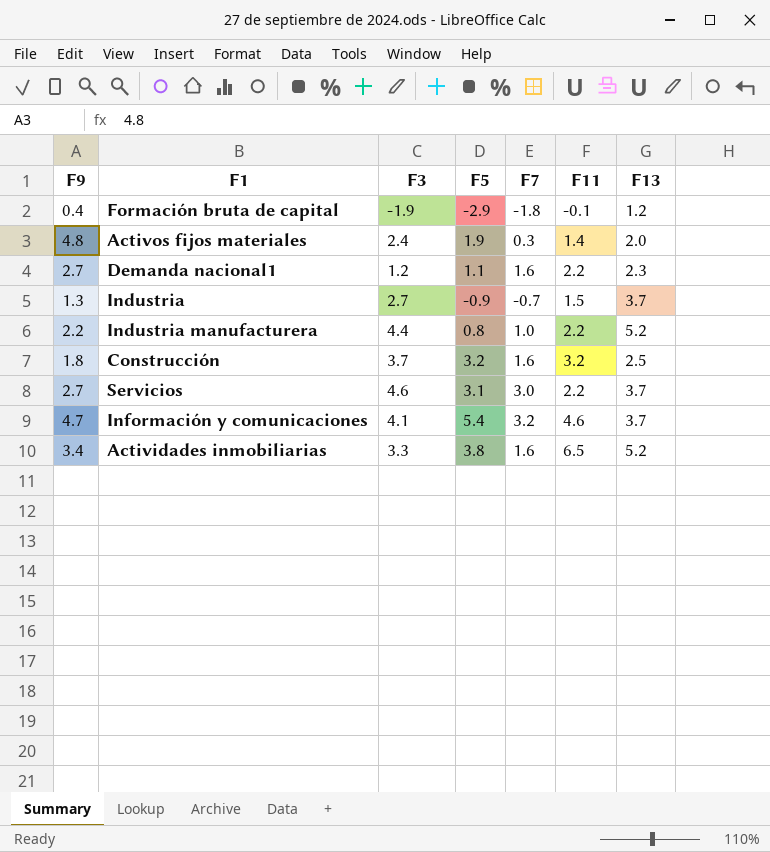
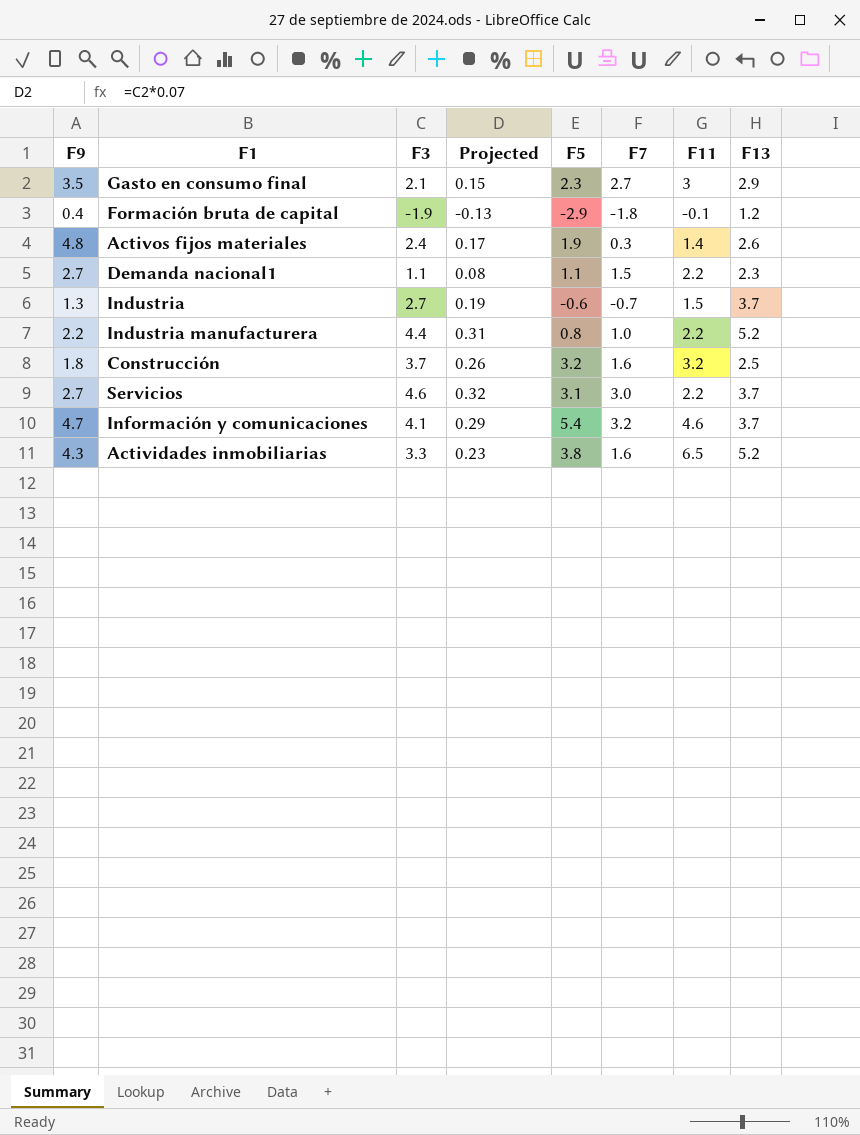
column Projected | formula: none -> [F3] * 0.07
row Gasto en consumo final: none -> 3.5 | 2.1 | 0.15 | 2.3 | 2.7 | 3 | 2.9
Activos fijos materiales | F13: 2.0 -> 2.6
Demanda nacional1 | F3: 1.2 -> 1.1
Demanda nacional1 | F7: 1.6 -> 1.5
Industria | F5: -0.9 -> -0.6
Actividades inmobiliarias | F9: 3.4 -> 4.3

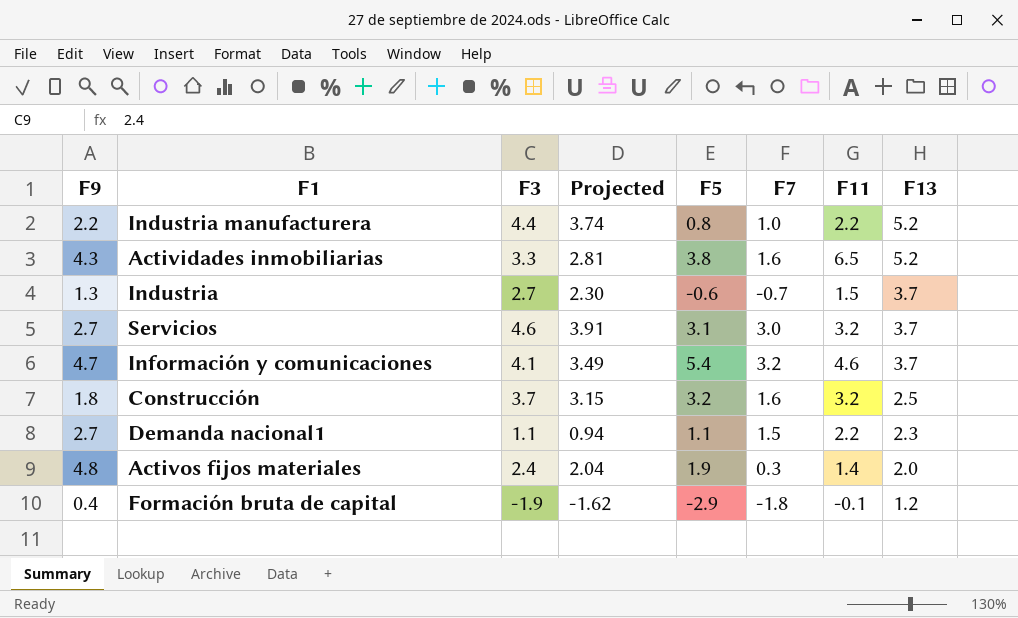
row order: none -> F13 descending
column Projected | formula: [F3] * 0.07 -> [F3] * 0.85
row Gasto en consumo final: 3.5 | 2.1 | 0.15 | 2.3 | 2.7 | 3 | 2.9 -> none
Servicios | F11: 2.2 -> 3.2
Activos fijos materiales | F13: 2.6 -> 2.0

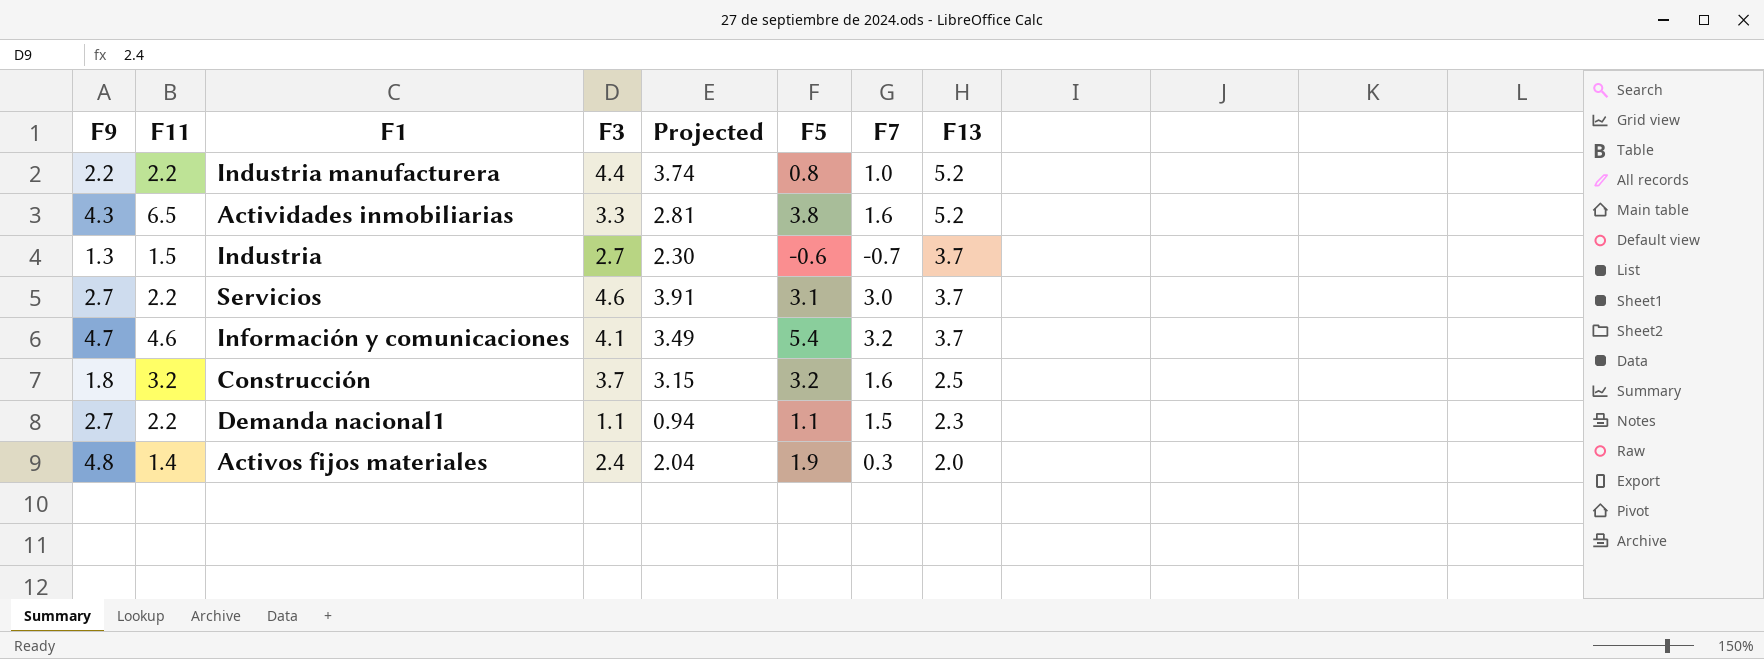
column F11 | position: 7 -> 2
row Formación bruta de capital: 0.4 | -1.9 | -1.62 | -2.9 | -1.8 | -0.1 | 1.2 -> none
Servicios | F11: 3.2 -> 2.2

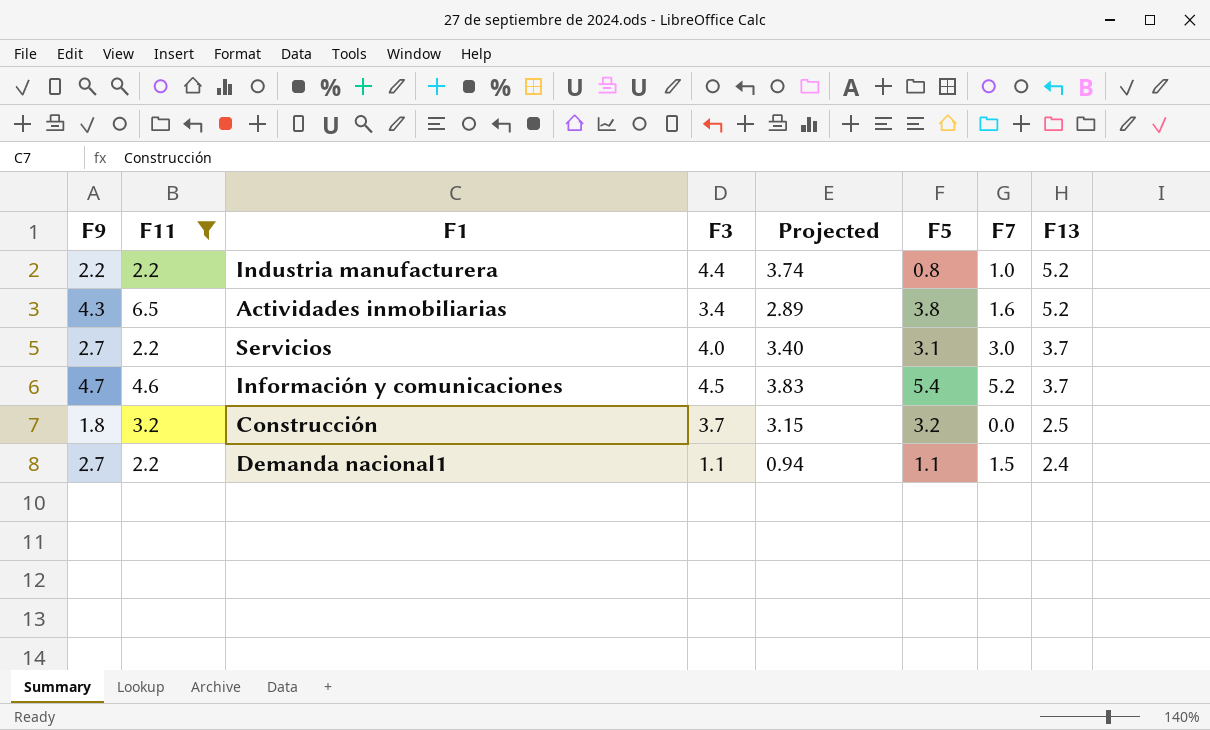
filter: none -> F11 >= 2.2
Actividades inmobiliarias | F3: 3.3 -> 3.4
Actividades inmobiliarias | Projected: 2.81 -> 2.89
Servicios | F3: 4.6 -> 4.0
Servicios | Projected: 3.91 -> 3.40
Información y comunicaciones | F3: 4.1 -> 4.5
Información y comunicaciones | Projected: 3.49 -> 3.83
Información y comunicaciones | F7: 3.2 -> 5.2
Construcción | F7: 1.6 -> 0.0
Demanda nacional1 | F13: 2.3 -> 2.4

